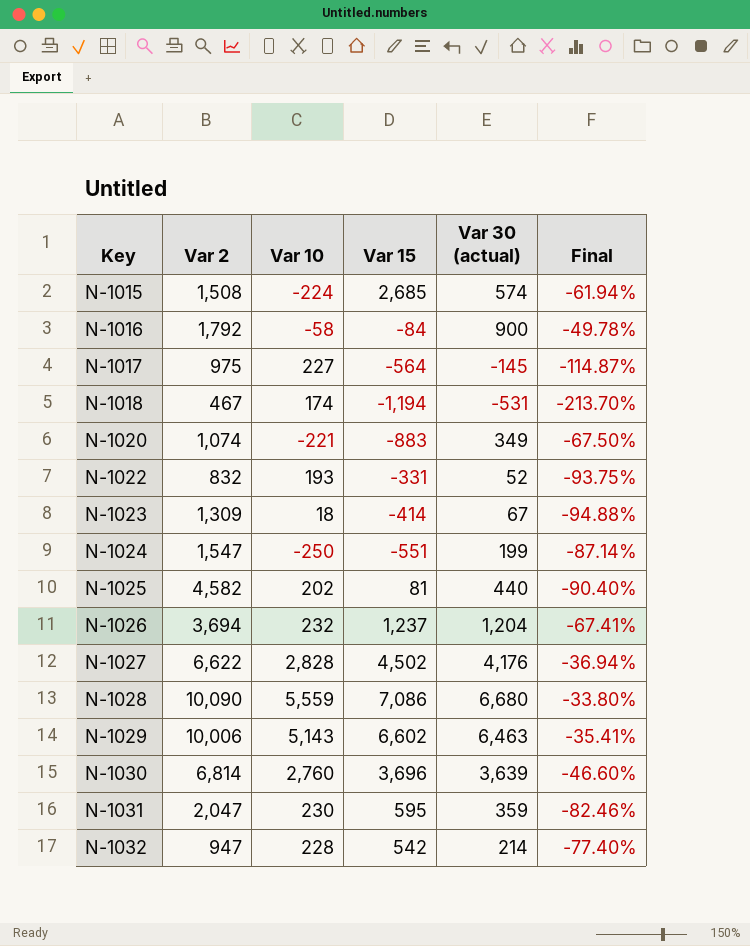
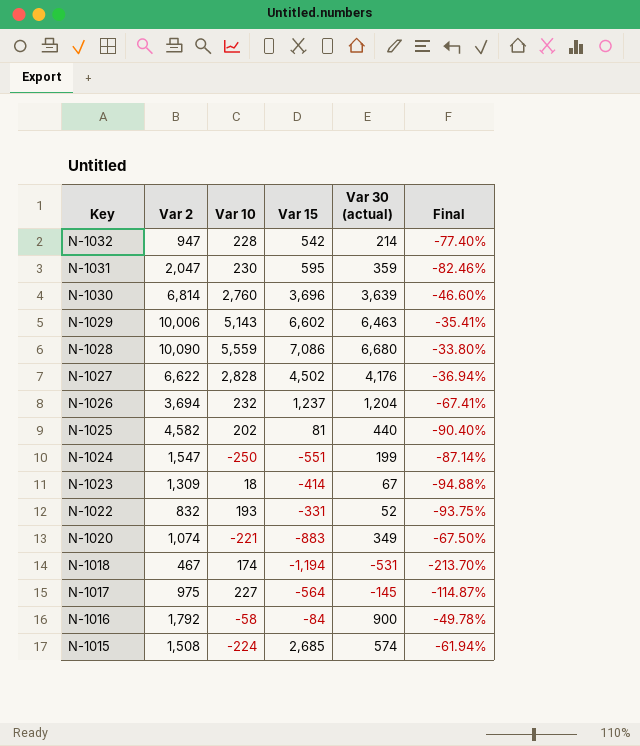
row order: Key ascending -> Key descending

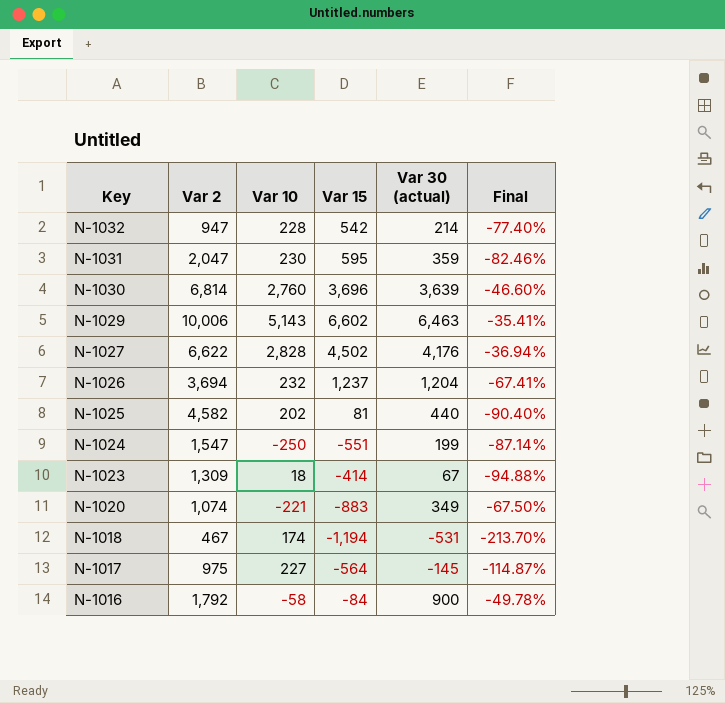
row N-1028: 10,090 | 5,559 | 7,086 | 6,680 | -33.80% -> none
row N-1022: 832 | 193 | -331 | 52 | -93.75% -> none
row N-1015: 1,508 | -224 | 2,685 | 574 | -61.94% -> none

